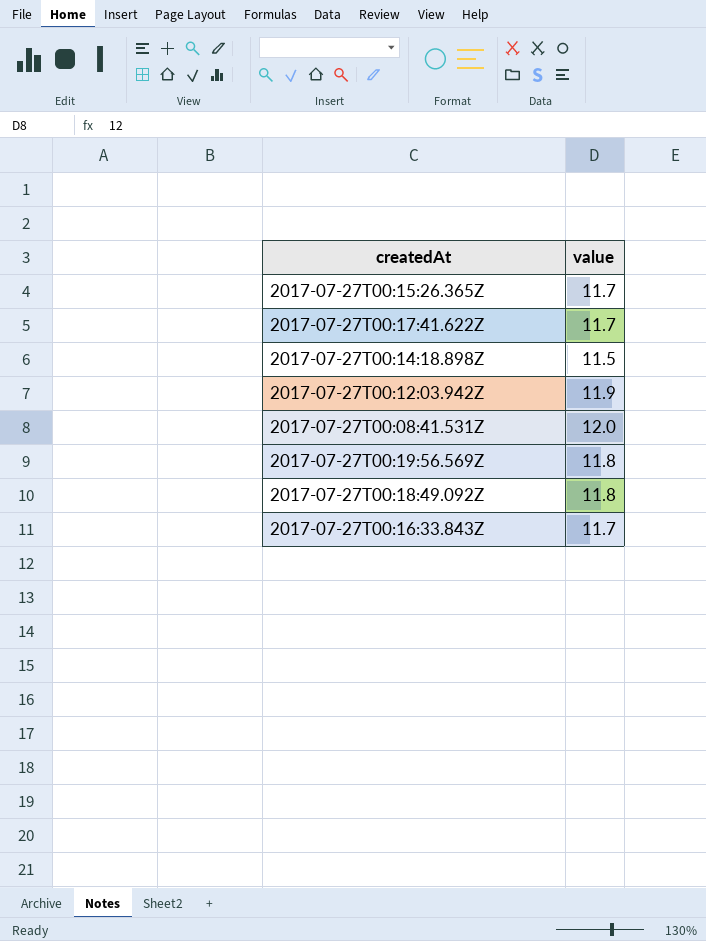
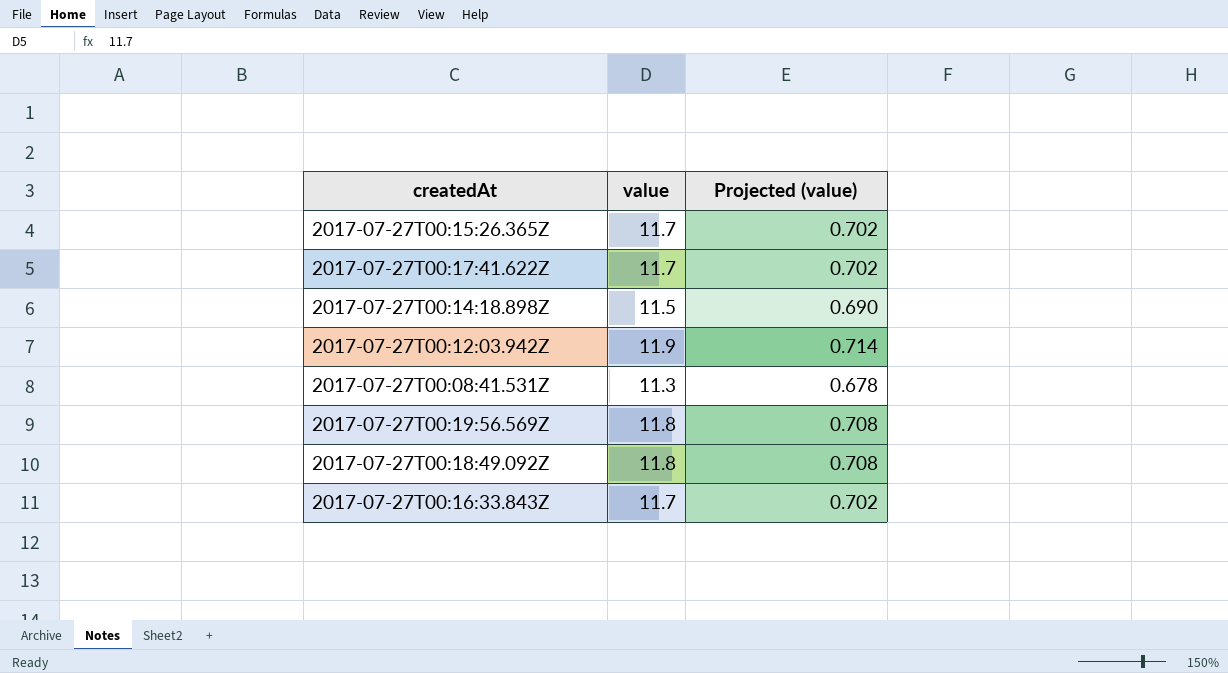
column Projected (value) | formula: none -> [value] * 0.06
2017-07-27T00:08:41.531Z | value: 12.0 -> 11.3

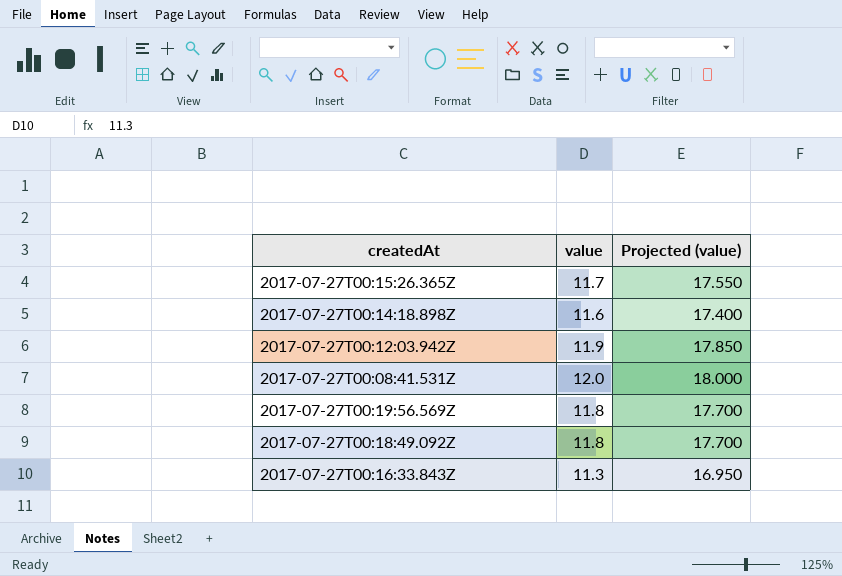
column Projected (value) | formula: [value] * 0.06 -> [value] * 1.5
row 2017-07-27T00:17:41.622Z: 11.7 | 0.702 -> none
2017-07-27T00:14:18.898Z | value: 11.5 -> 11.6
2017-07-27T00:08:41.531Z | value: 11.3 -> 12.0
2017-07-27T00:16:33.843Z | value: 11.7 -> 11.3

